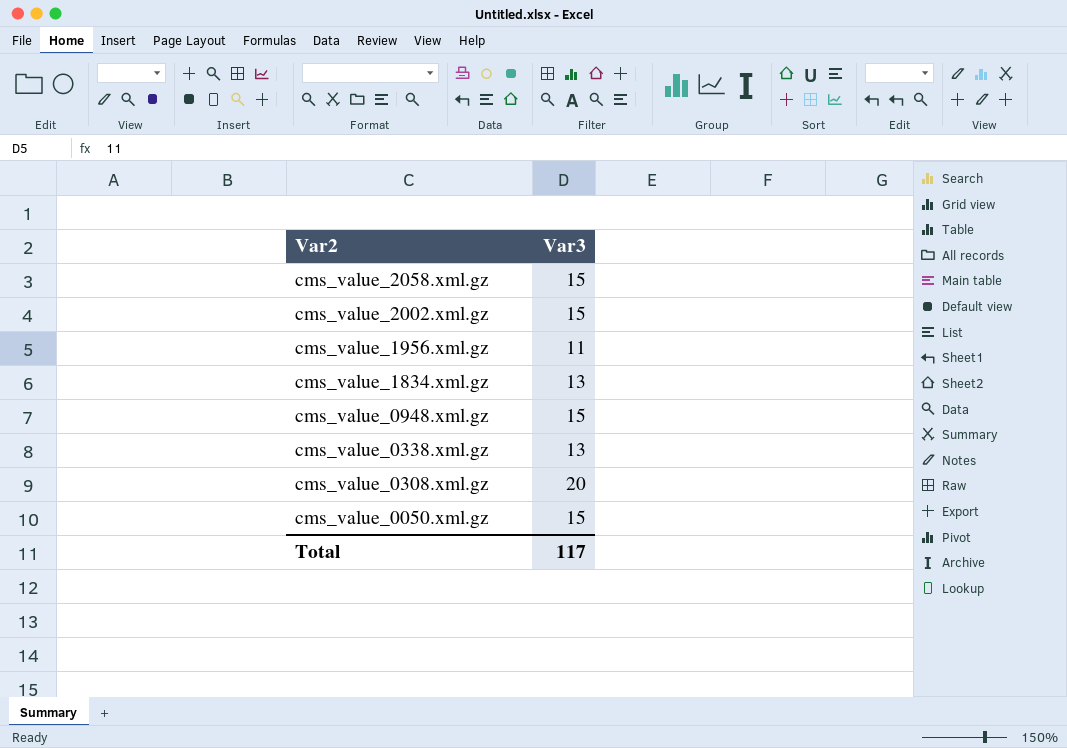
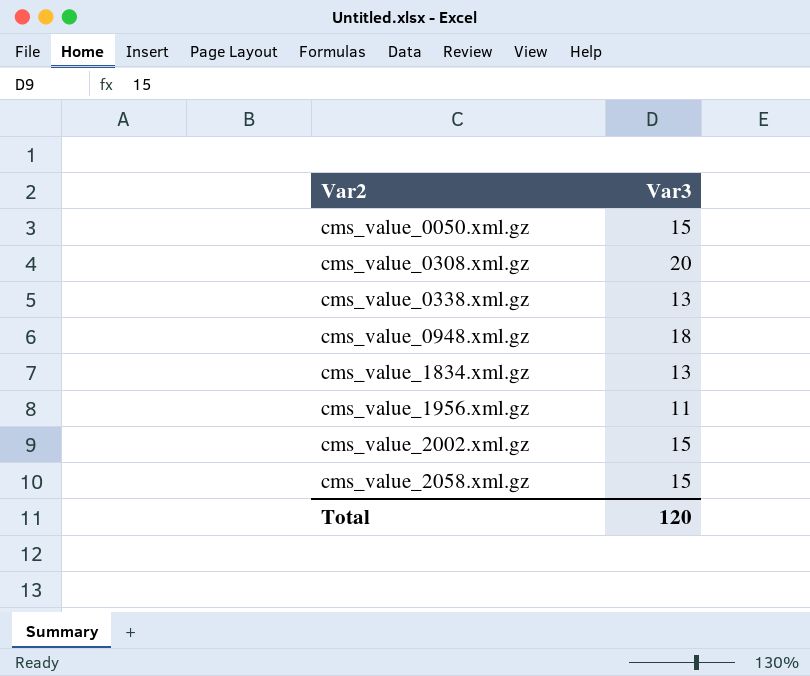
row order: Var2 descending -> Var2 ascending
cms_value_0948.xml.gz | Var3: 15 -> 18
Total | Var3: 117 -> 120

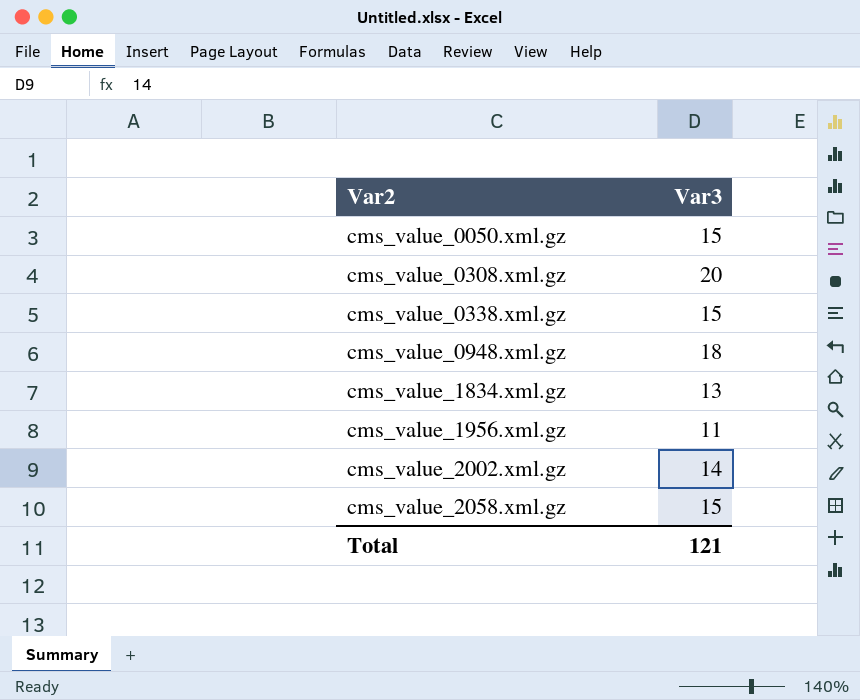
cms_value_0338.xml.gz | Var3: 13 -> 15
cms_value_2002.xml.gz | Var3: 15 -> 14
Total | Var3: 120 -> 121

